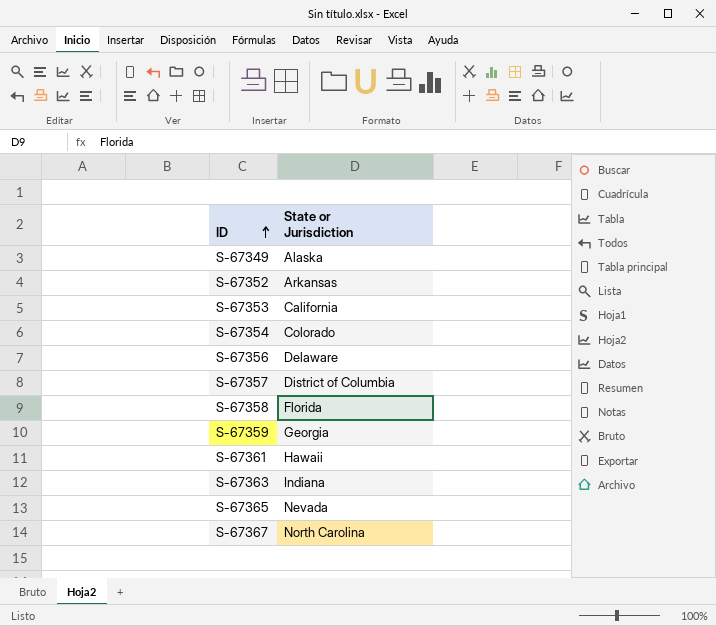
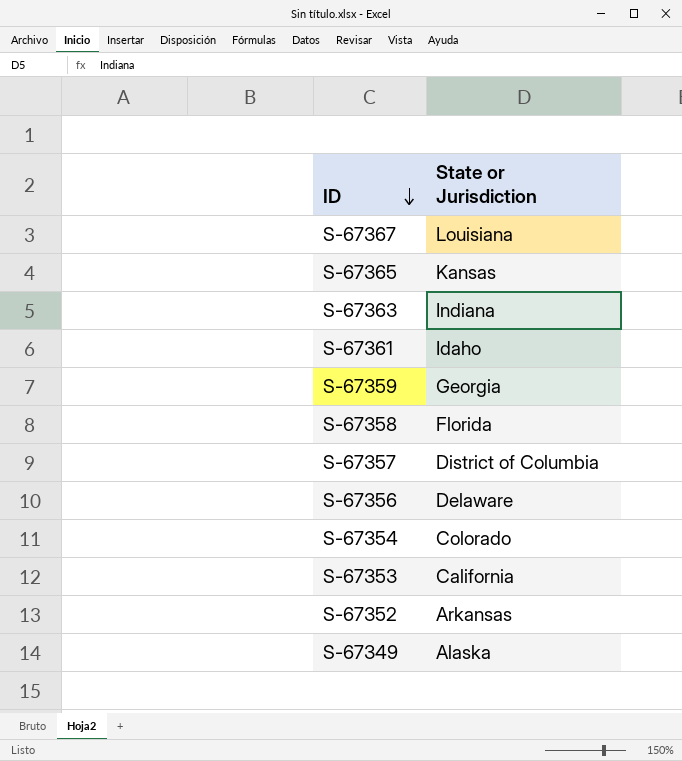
row order: ID ascending -> ID descending
S-67367 | State or Jurisdiction: North Carolina -> Louisiana
S-67365 | State or Jurisdiction: Nevada -> Kansas
S-67361 | State or Jurisdiction: Hawaii -> Idaho

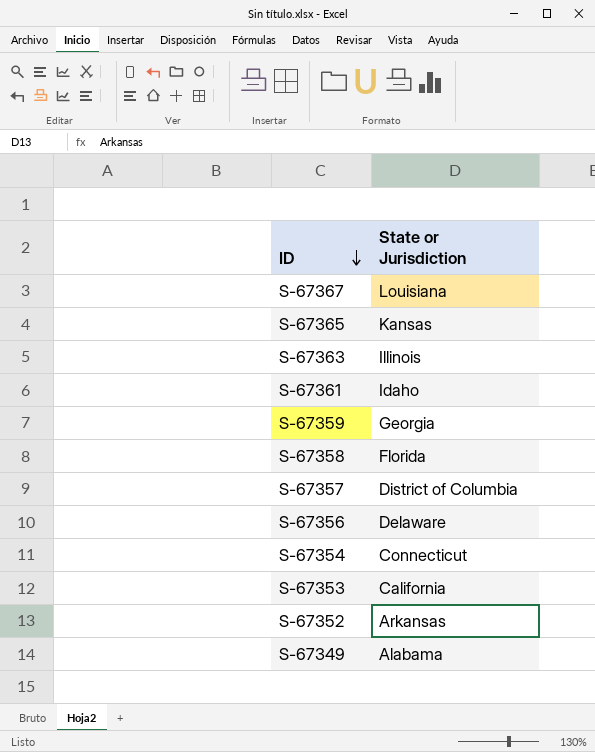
S-67363 | State or Jurisdiction: Indiana -> Illinois
S-67354 | State or Jurisdiction: Colorado -> Connecticut
S-67349 | State or Jurisdiction: Alaska -> Alabama

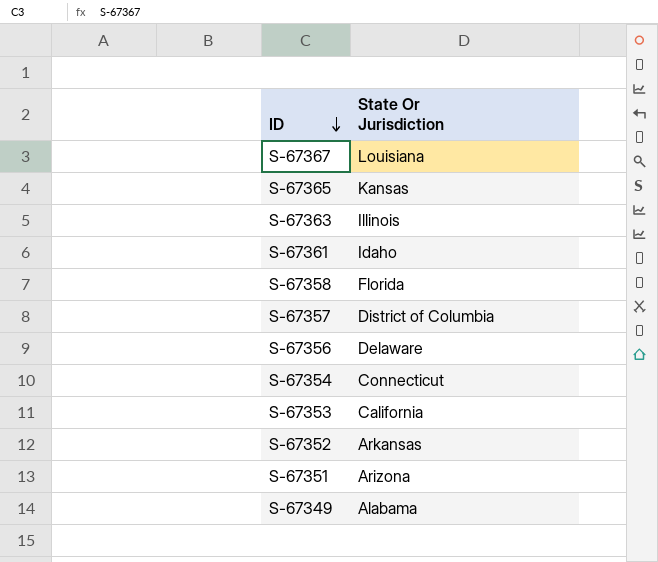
column name: State or Jurisdiction -> State Or Jurisdiction
row S-67359: Georgia -> none
row S-67351: none -> Arizona

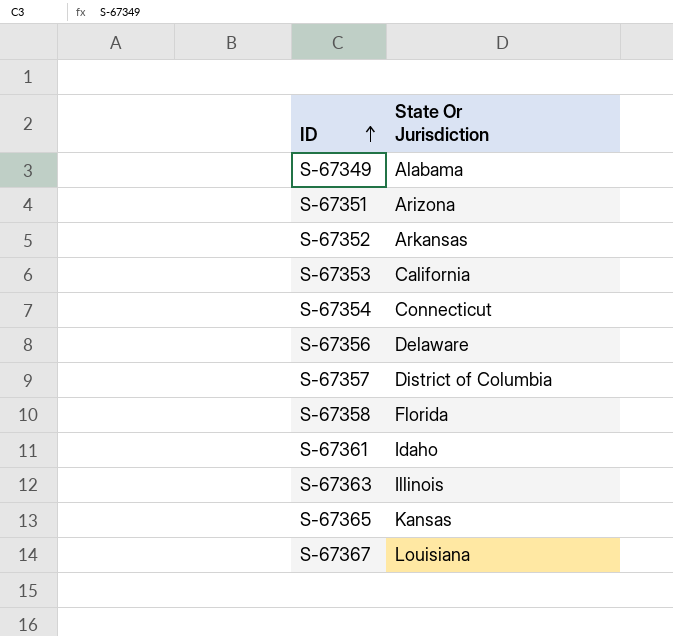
row order: ID descending -> ID ascending

